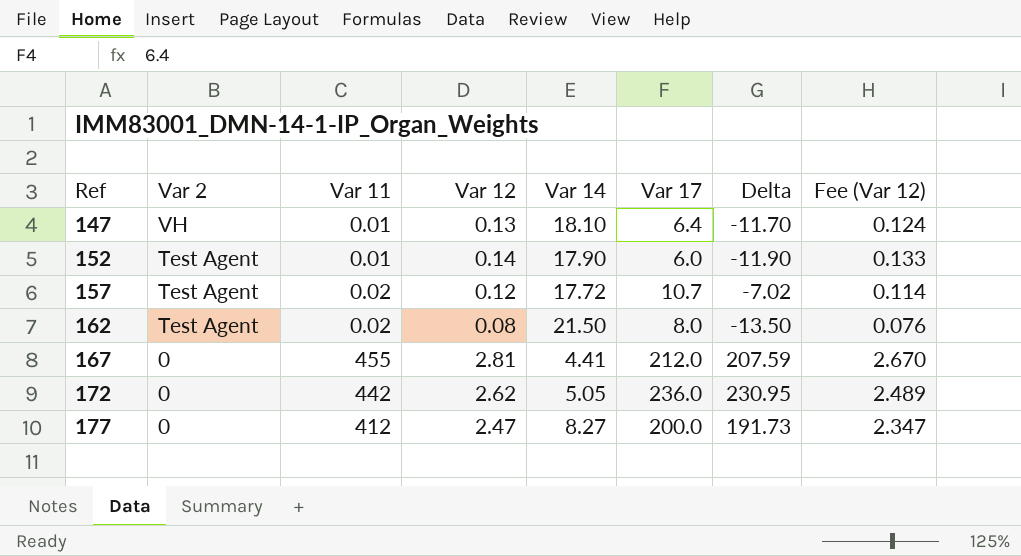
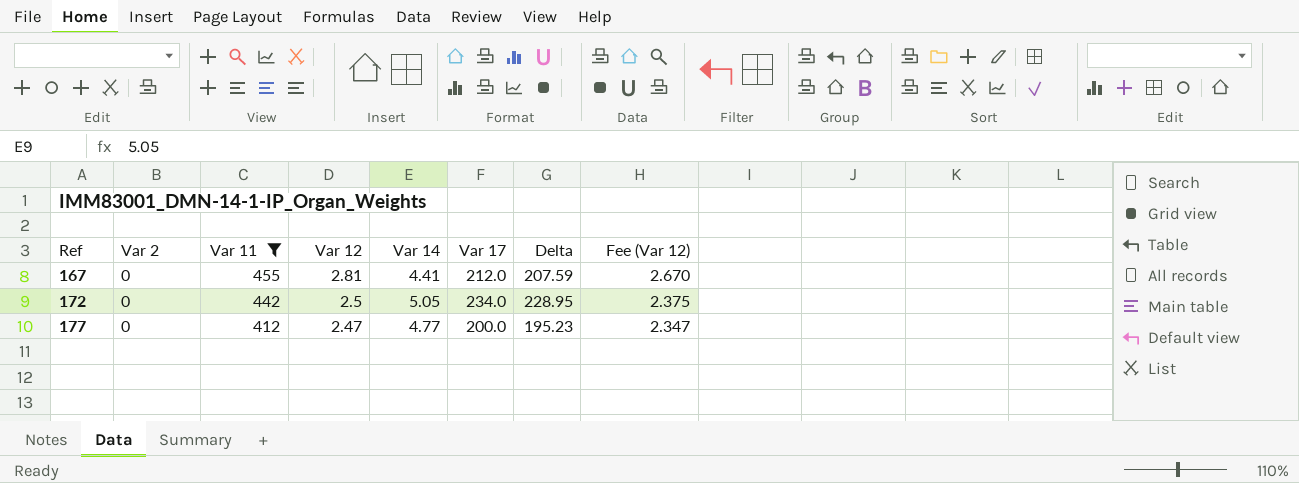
filter: none -> Var 11 >= 412
172 | Var 12: 2.62 -> 2.5
172 | Var 17: 236.0 -> 234.0
172 | Delta: 230.95 -> 228.95
172 | Fee (Var 12): 2.489 -> 2.375
177 | Var 14: 8.27 -> 4.77
177 | Delta: 191.73 -> 195.23

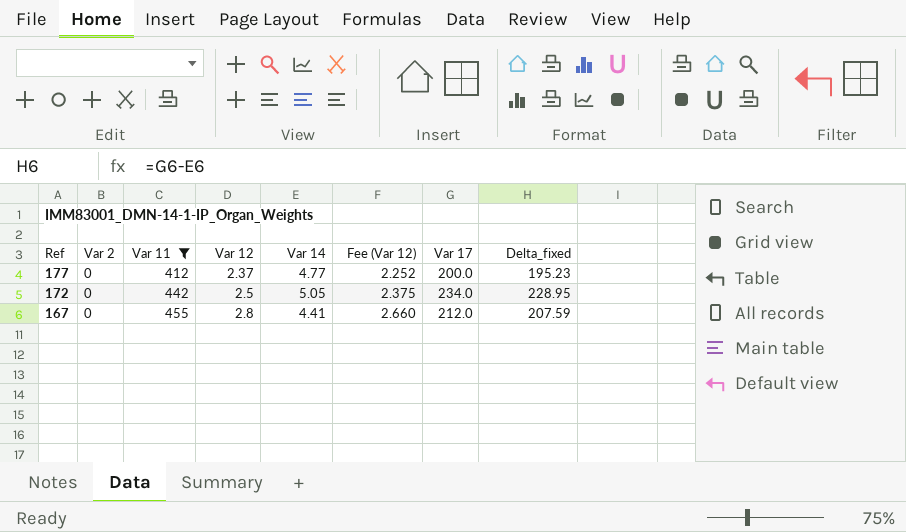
row order: Ref ascending -> Ref descending
column Fee (Var 12) | position: 8 -> 6
column name: Delta -> Delta_fixed
177 | Var 12: 2.47 -> 2.37
177 | Fee (Var 12): 2.347 -> 2.252
167 | Var 12: 2.81 -> 2.8
167 | Fee (Var 12): 2.670 -> 2.660

